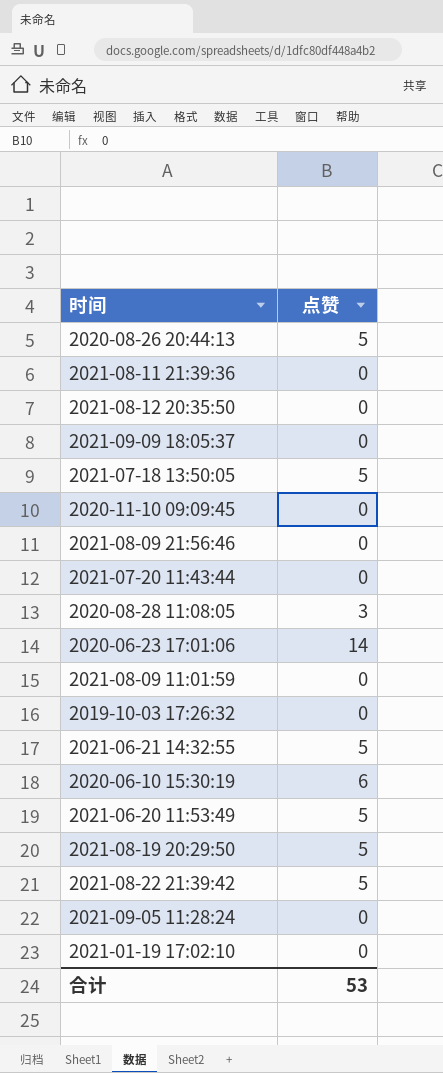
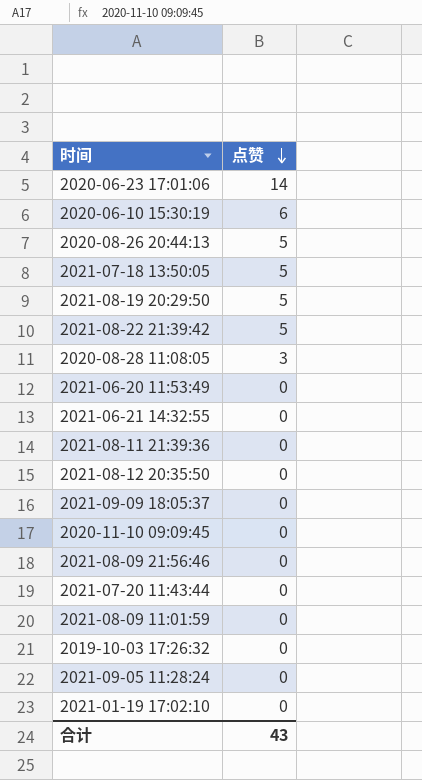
row order: none -> 点赞 descending
2021-06-20 11:53:49 | 点赞: 5 -> 0
2021-06-21 14:32:55 | 点赞: 5 -> 0
合计 | 点赞: 53 -> 43

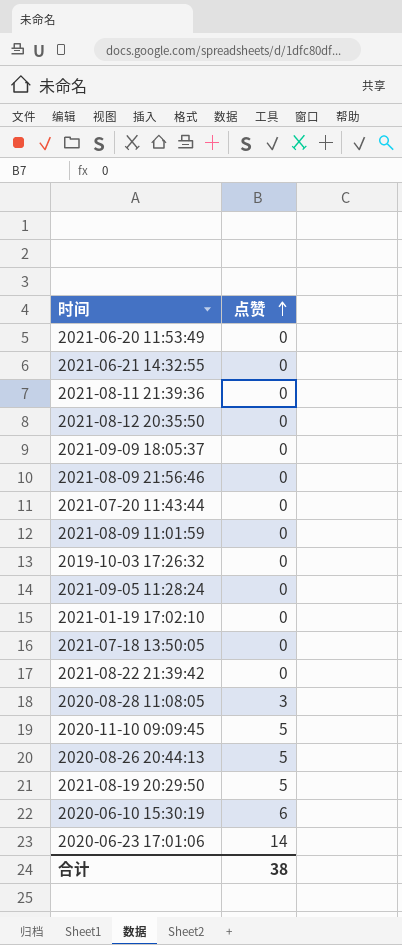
row order: 点赞 descending -> 点赞 ascending
2021-07-18 13:50:05 | 点赞: 5 -> 0
2021-08-22 21:39:42 | 点赞: 5 -> 0
2020-11-10 09:09:45 | 点赞: 0 -> 5
合计 | 点赞: 43 -> 38

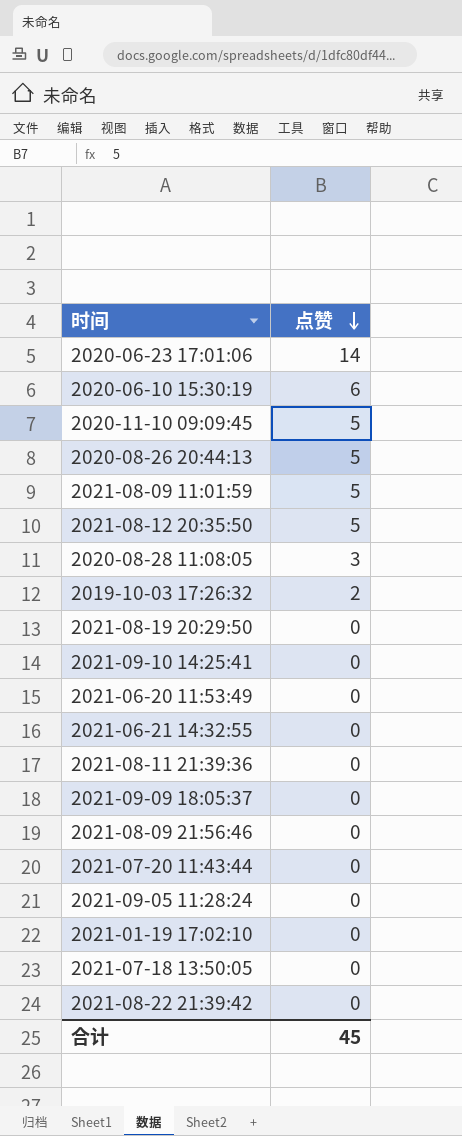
row order: 点赞 ascending -> 点赞 descending
2021-08-09 11:01:59 | 点赞: 0 -> 5
2021-08-12 20:35:50 | 点赞: 0 -> 5
2019-10-03 17:26:32 | 点赞: 0 -> 2
2021-08-19 20:29:50 | 点赞: 5 -> 0
row 2021-09-10 14:25:41: none -> 0
合计 | 点赞: 38 -> 45

